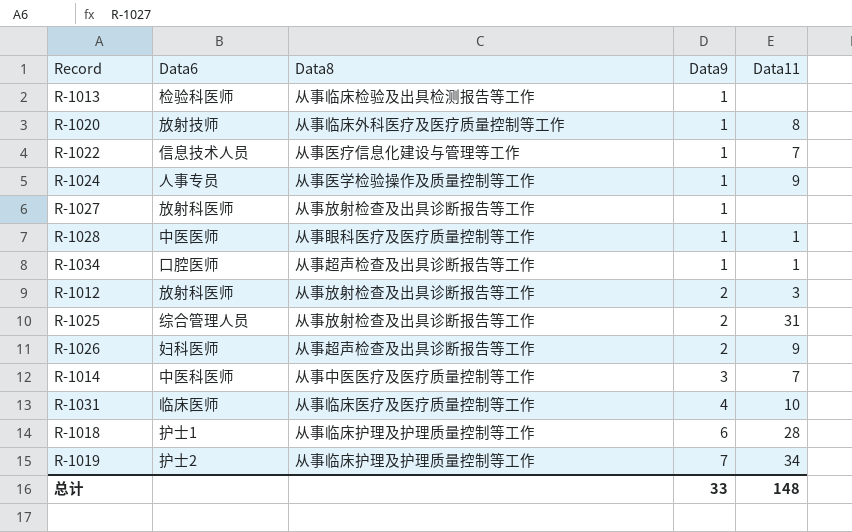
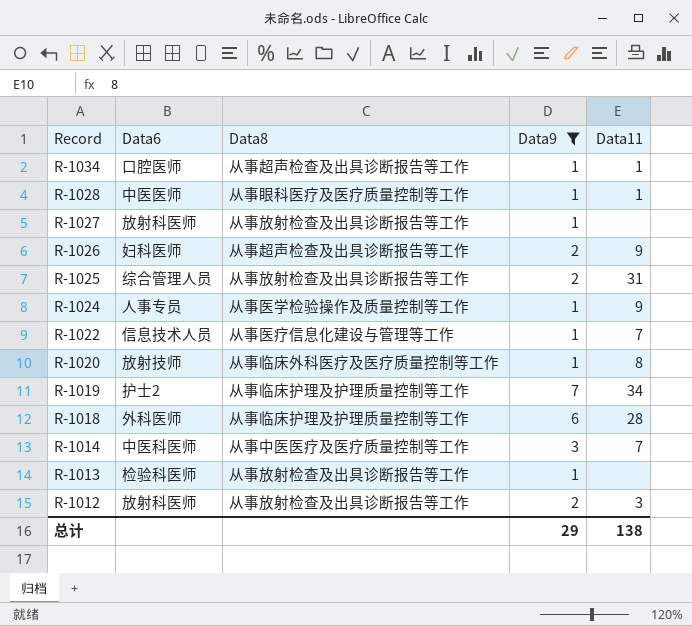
filter: none -> Data9 != 4
row order: Data9 ascending -> Record descending
R-1018 | Data6: 护士1 -> 外科医师
R-1013 | Data8: 从事临床检验及出具检测报告等工作 -> 从事放射检查及出具诊断报告等工作
总计 | Data9: 33 -> 29
总计 | Data11: 148 -> 138

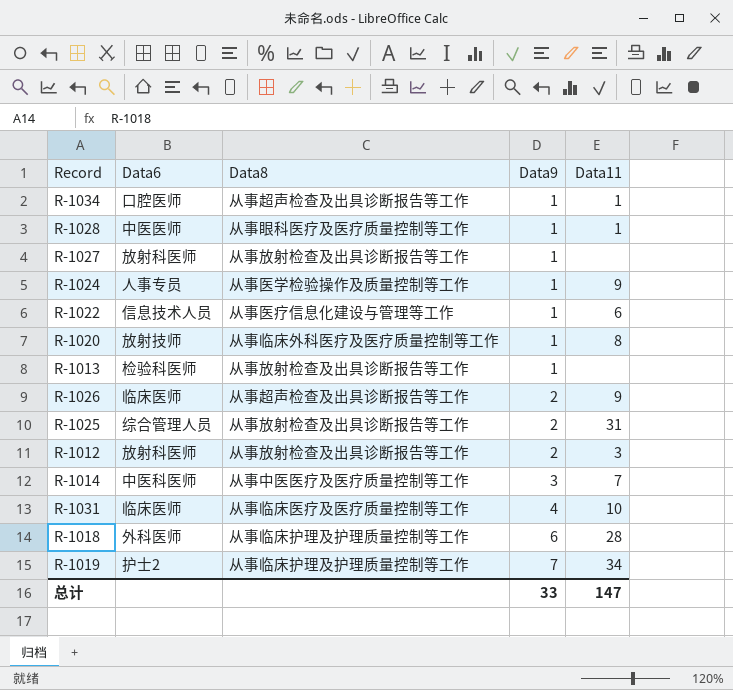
filter: Data9 != 4 -> none
row order: Record descending -> Data9 ascending
R-1022 | Data11: 7 -> 6
R-1026 | Data6: 妇科医师 -> 临床医师
总计 | Data9: 29 -> 33
总计 | Data11: 138 -> 147

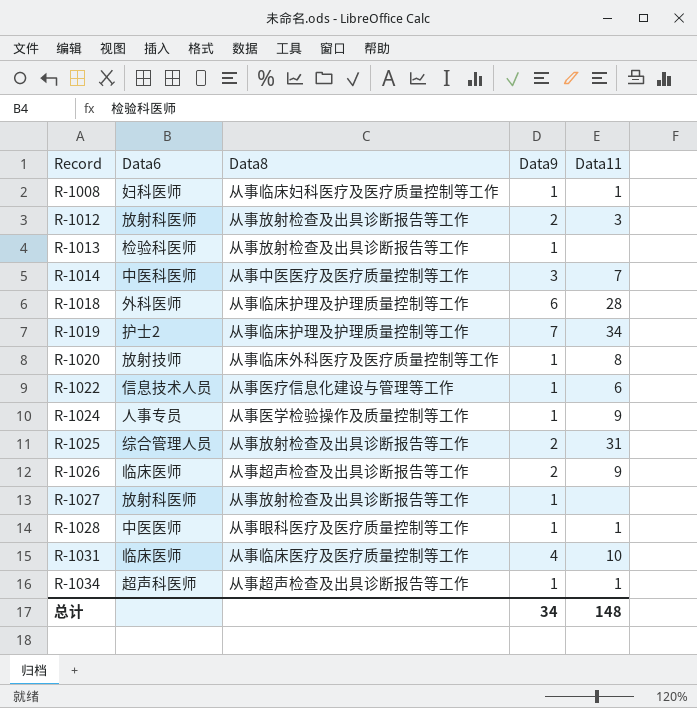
row order: Data9 ascending -> Record ascending
row R-1008: none -> 妇科医师 | 从事临床妇科医疗及医疗质量控制等工作 | 1 | 1
R-1034 | Data6: 口腔医师 -> 超声科医师
总计 | Data9: 33 -> 34
总计 | Data11: 147 -> 148

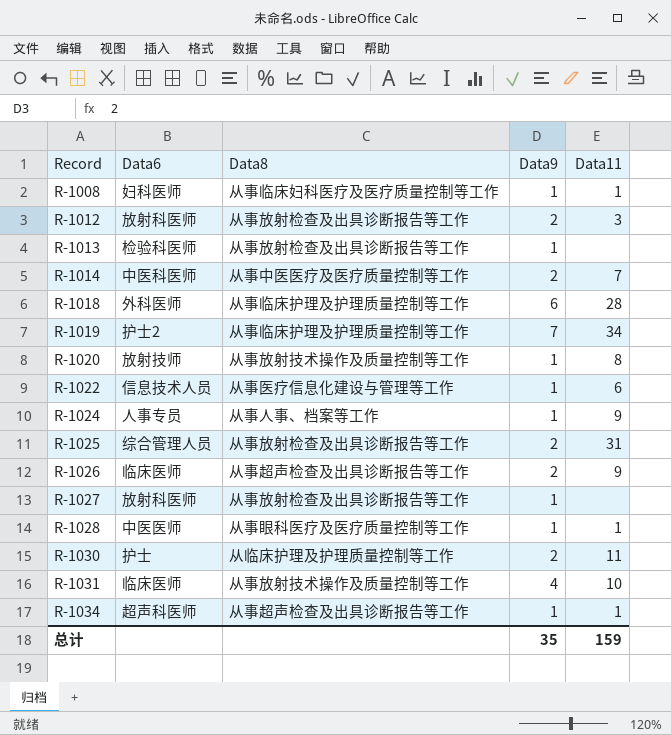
R-1014 | Data9: 3 -> 2
R-1020 | Data8: 从事临床外科医疗及医疗质量控制等工作 -> 从事放射技术操作及质量控制等工作
R-1024 | Data8: 从事医学检验操作及质量控制等工作 -> 从事人事、档案等工作
row R-1030: none -> 护士 | 从临床护理及护理质量控制等工作 | 2 | 11
R-1031 | Data8: 从事临床医疗及医疗质量控制等工作 -> 从事放射技术操作及质量控制等工作
总计 | Data9: 34 -> 35
总计 | Data11: 148 -> 159

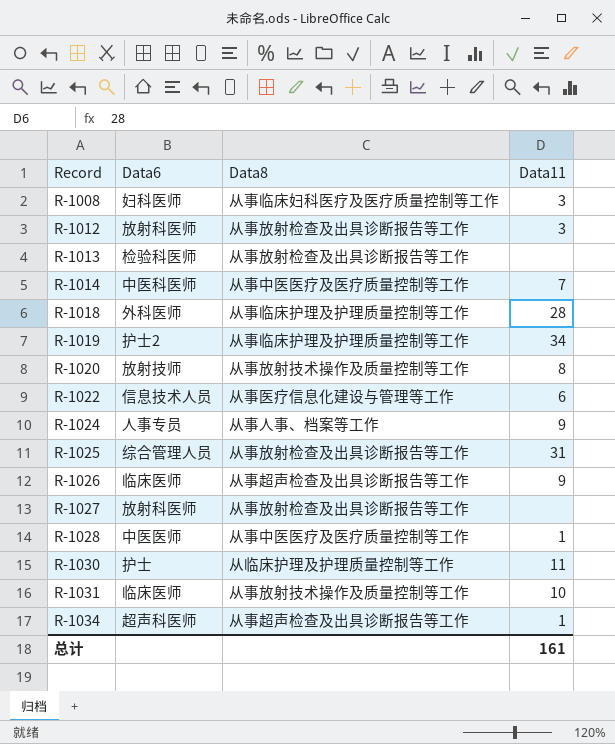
column Data9 | position: 4 -> none
R-1008 | Data11: 1 -> 3
R-1028 | Data8: 从事眼科医疗及医疗质量控制等工作 -> 从事中医医疗及医疗质量控制等工作
总计 | Data11: 159 -> 161

